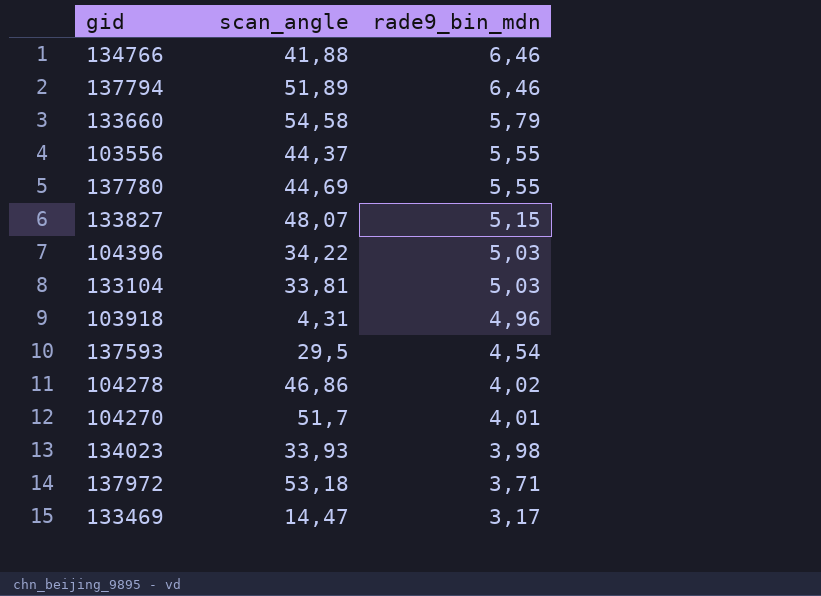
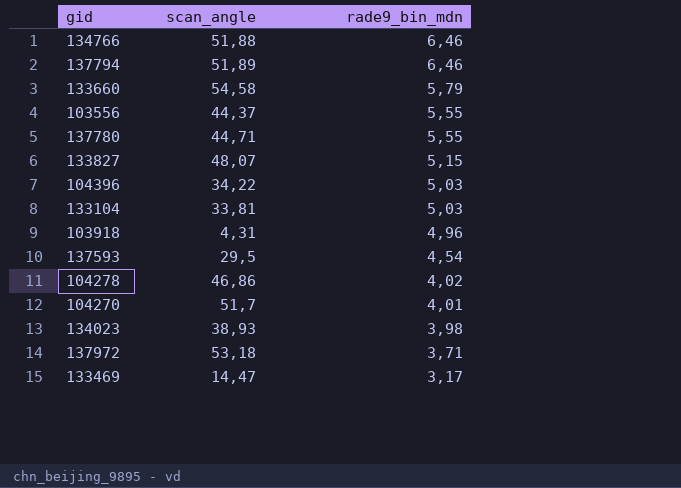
134766 | scan_angle: 41,88 -> 51,88
137780 | scan_angle: 44,69 -> 44,71
134023 | scan_angle: 33,93 -> 38,93

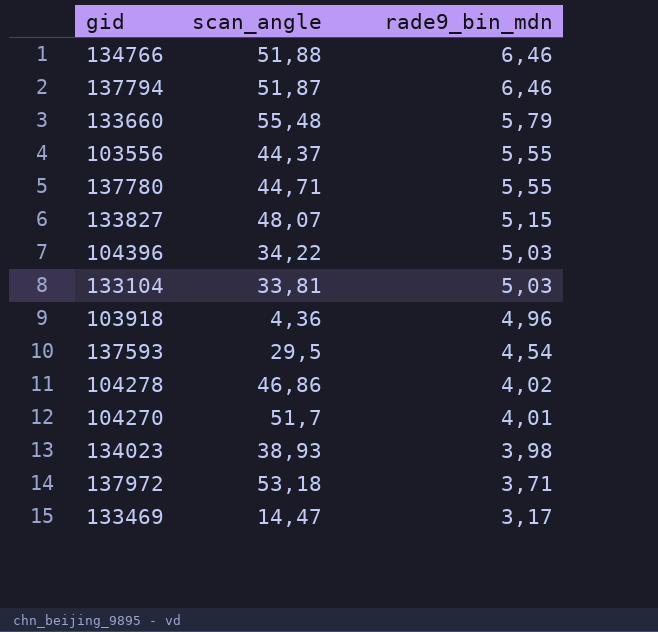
137794 | scan_angle: 51,89 -> 51,87
133660 | scan_angle: 54,58 -> 55,48
103918 | scan_angle: 4,31 -> 4,36

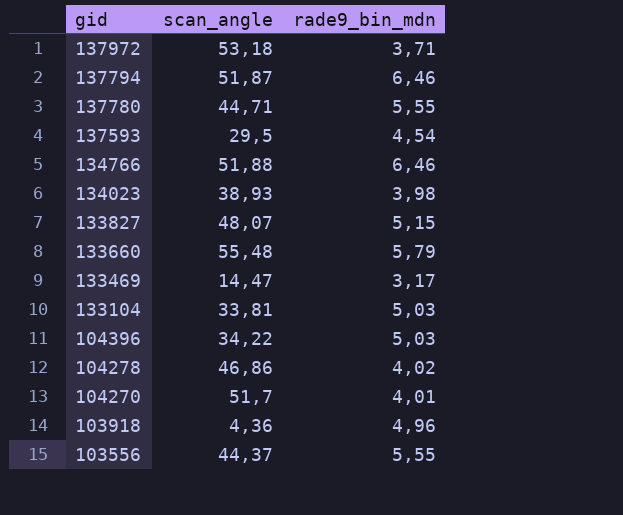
row order: rade9_bin_mdn descending -> gid descending

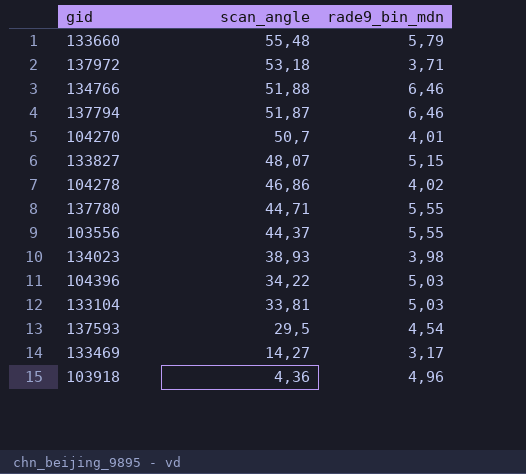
row order: gid descending -> scan_angle descending
104270 | scan_angle: 51,7 -> 50,7
133469 | scan_angle: 14,47 -> 14,27

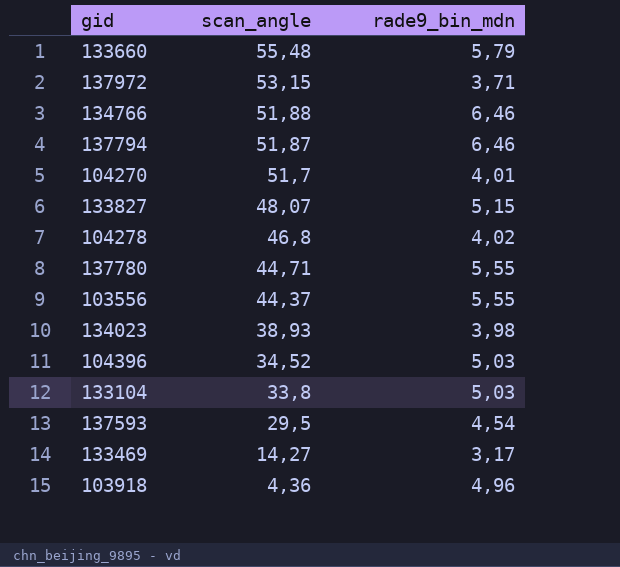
137972 | scan_angle: 53,18 -> 53,15
104270 | scan_angle: 50,7 -> 51,7
104278 | scan_angle: 46,86 -> 46,8
104396 | scan_angle: 34,22 -> 34,52
133104 | scan_angle: 33,81 -> 33,8

